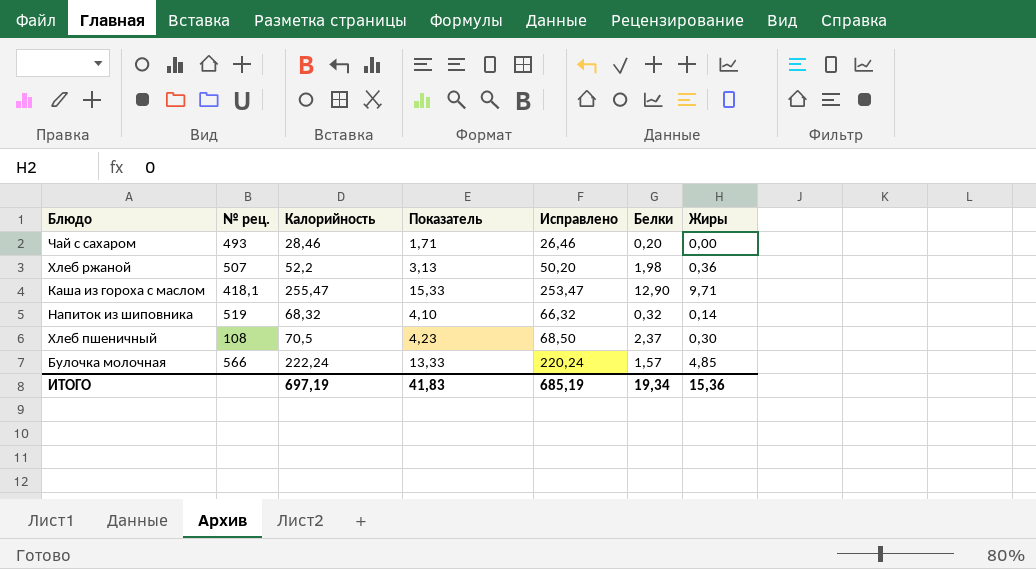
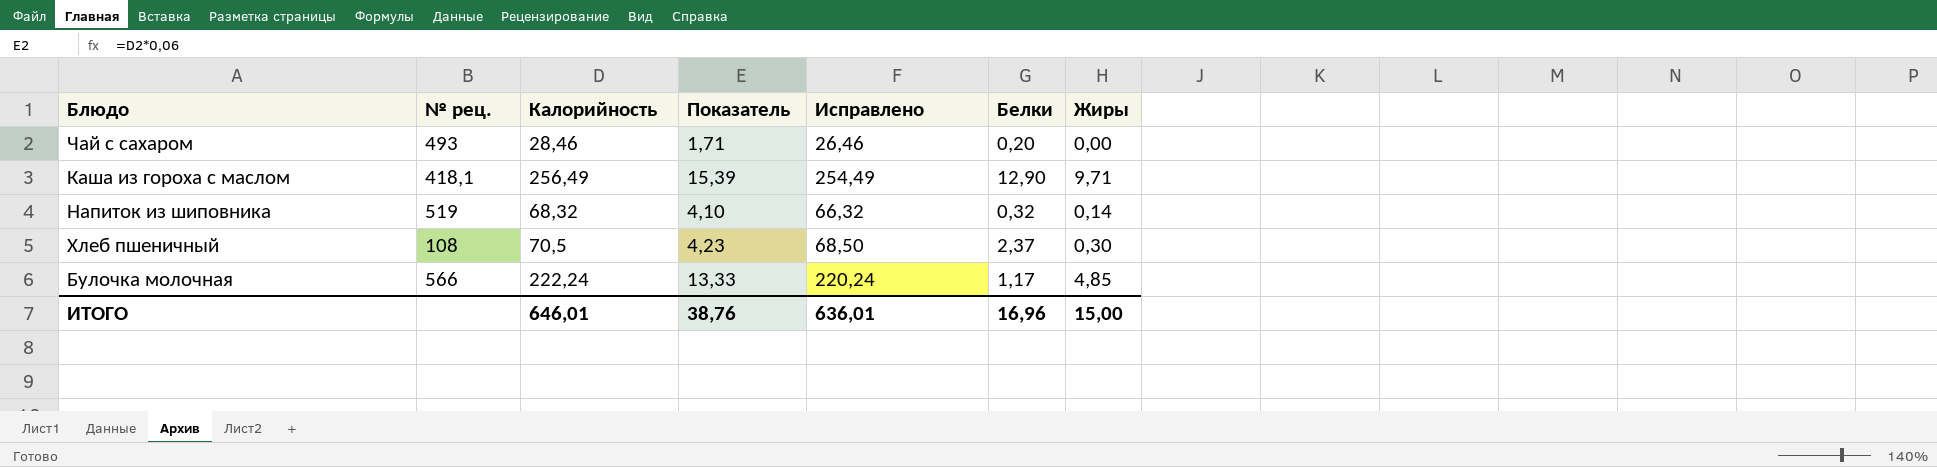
row Хлеб ржаной: 507 | 52,2 | 3,13 | 50,20 | 1,98 | 0,36 -> none
Каша из гороха с маслом | Калорийность: 255,47 -> 256,49
Каша из гороха с маслом | Показатель: 15,33 -> 15,39
Каша из гороха с маслом | Исправлено: 253,47 -> 254,49
Булочка молочная | Белки: 1,57 -> 1,17
ИТОГО | Калорийность: 697,19 -> 646,01
ИТОГО | Показатель: 41,83 -> 38,76
ИТОГО | Исправлено: 685,19 -> 636,01
ИТОГО | Белки: 19,34 -> 16,96
ИТОГО | Жиры: 15,36 -> 15,00

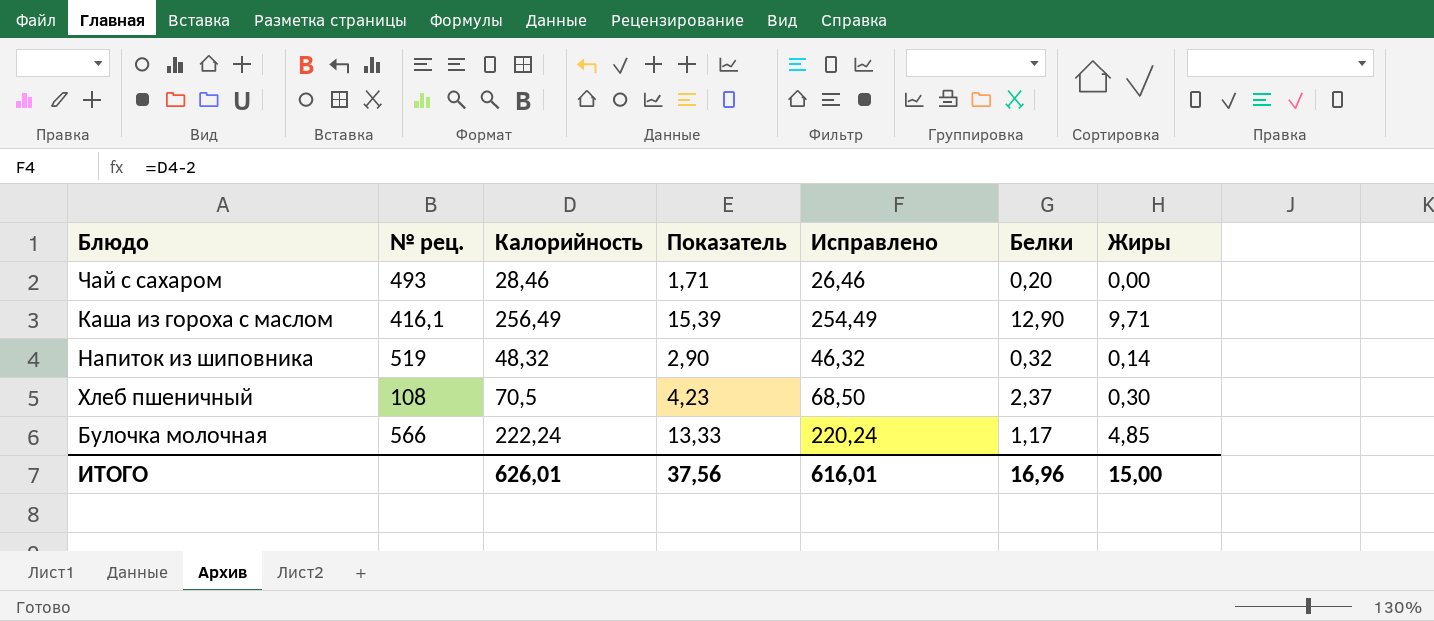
Каша из гороха с маслом | № рец.: 418,1 -> 416,1
Напиток из шиповника | Калорийность: 68,32 -> 48,32
Напиток из шиповника | Показатель: 4,10 -> 2,90
Напиток из шиповника | Исправлено: 66,32 -> 46,32
ИТОГО | Калорийность: 646,01 -> 626,01
ИТОГО | Показатель: 38,76 -> 37,56
ИТОГО | Исправлено: 636,01 -> 616,01

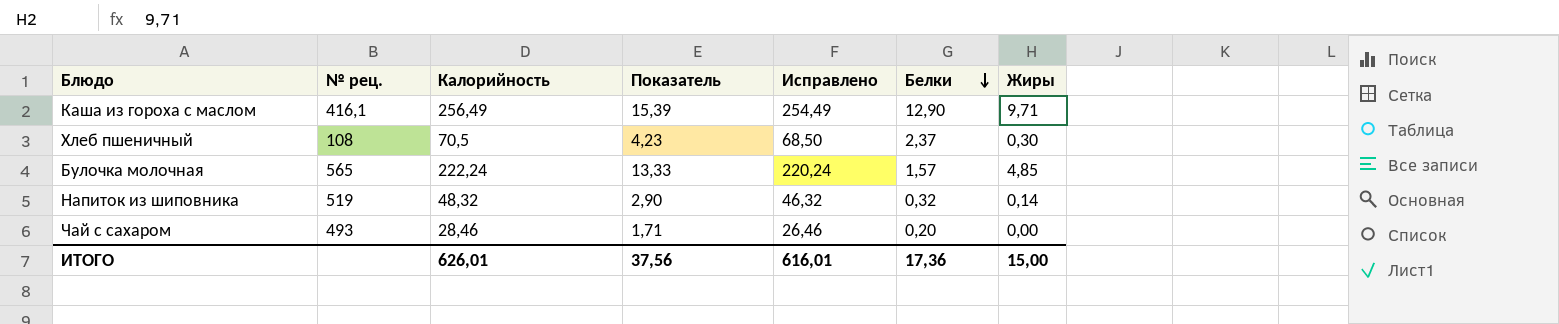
row order: none -> Белки descending
Булочка молочная | № рец.: 566 -> 565
Булочка молочная | Белки: 1,17 -> 1,57
ИТОГО | Белки: 16,96 -> 17,36

